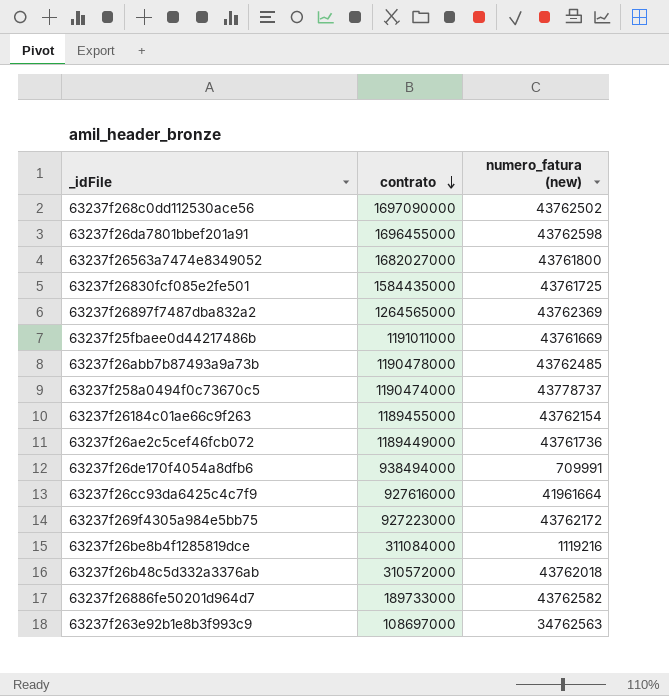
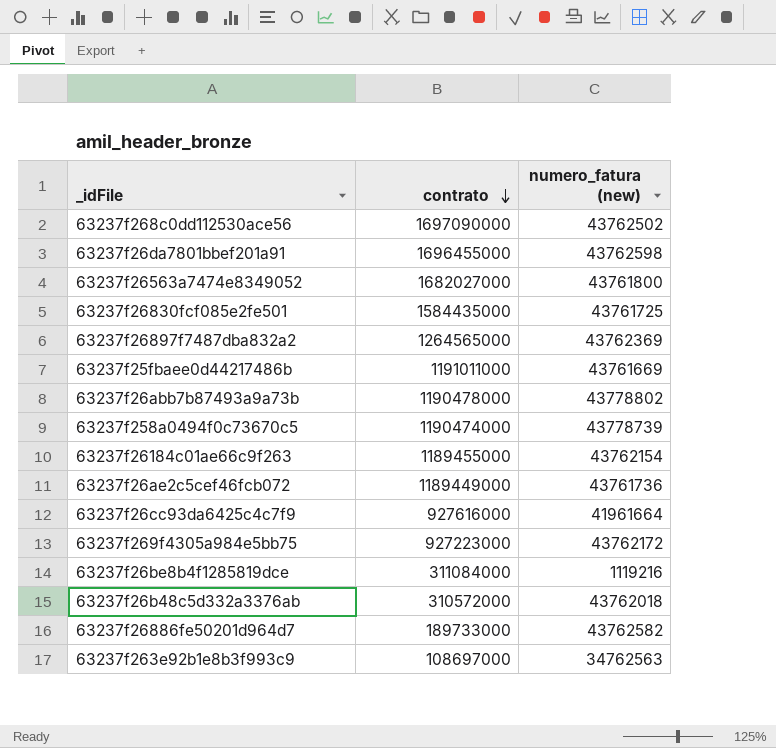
row 63237f26de170f4054a8dfb6: 938494000 | 709991 -> none
63237f26abb7b87493a9a73b | numero_fatura (new): 43762485 -> 43778802
63237f258a0494f0c73670c5 | numero_fatura (new): 43778737 -> 43778739

